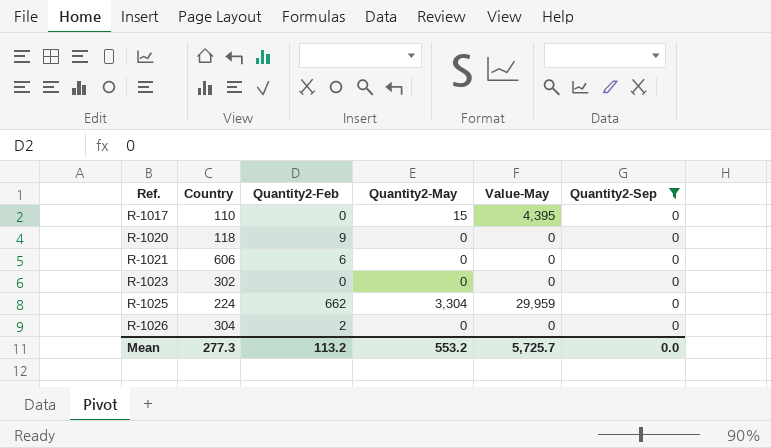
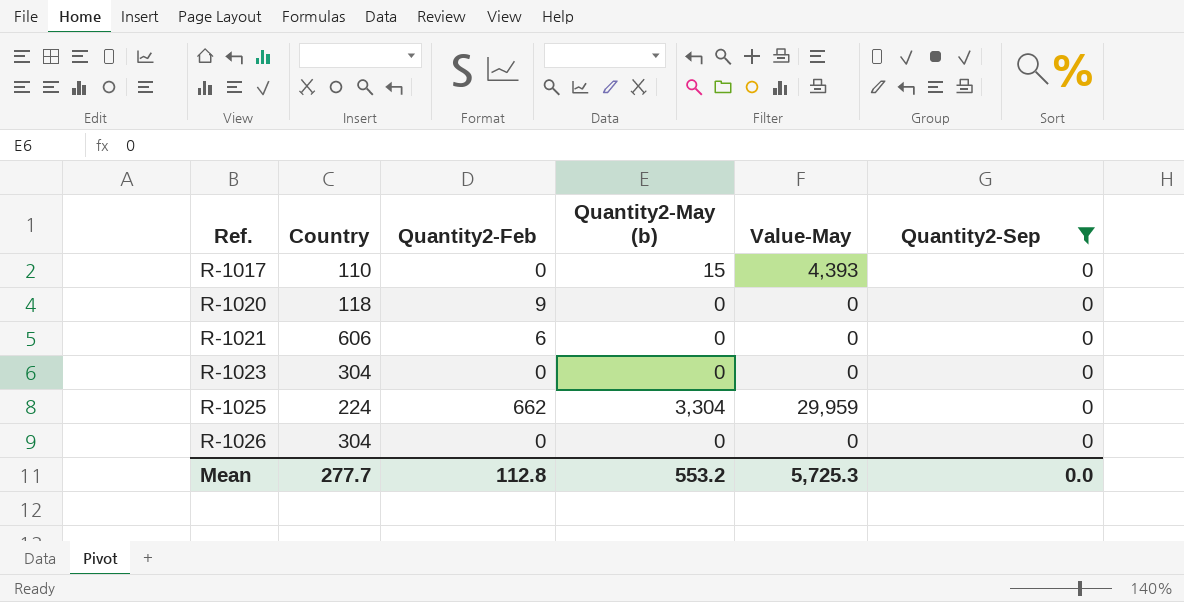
column name: Quantity2-May -> Quantity2-May (b)
R-1017 | Value-May: 4,395 -> 4,393
R-1023 | Country: 302 -> 304
R-1026 | Quantity2-Feb: 2 -> 0
Mean | Country: 277.3 -> 277.7
Mean | Quantity2-Feb: 113.2 -> 112.8
Mean | Value-May: 5,725.7 -> 5,725.3

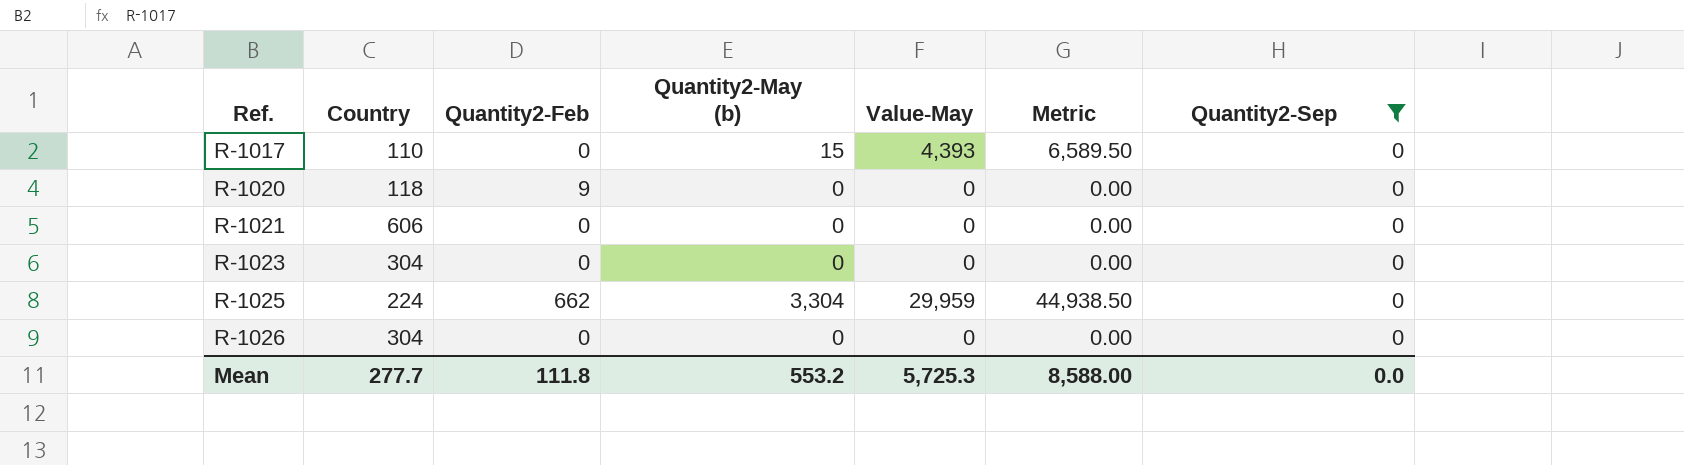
column Metric | formula: none -> [Value-May] * 1.5
R-1021 | Quantity2-Feb: 6 -> 0
Mean | Quantity2-Feb: 112.8 -> 111.8

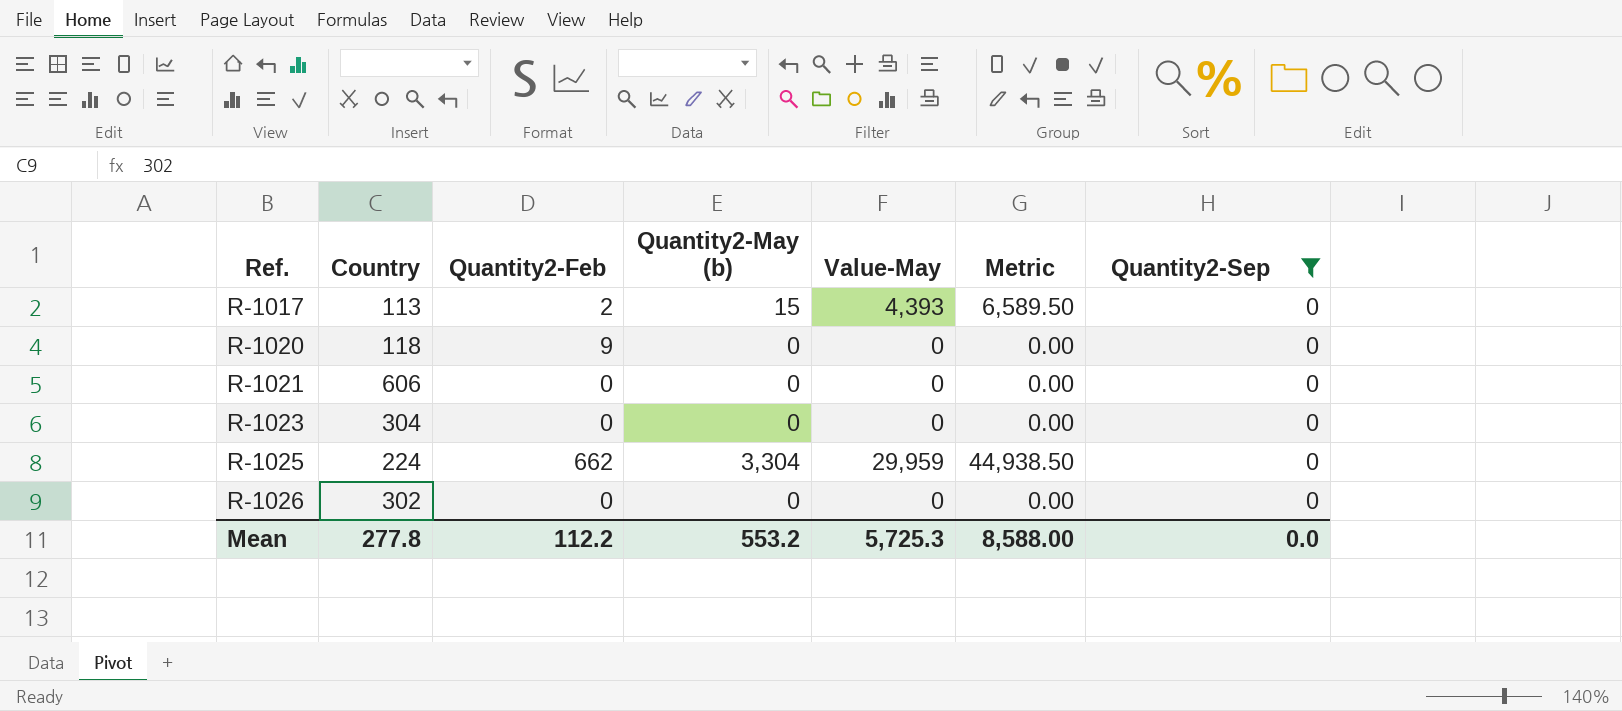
R-1017 | Country: 110 -> 113
R-1017 | Quantity2-Feb: 0 -> 2
R-1026 | Country: 304 -> 302
Mean | Country: 277.7 -> 277.8
Mean | Quantity2-Feb: 111.8 -> 112.2

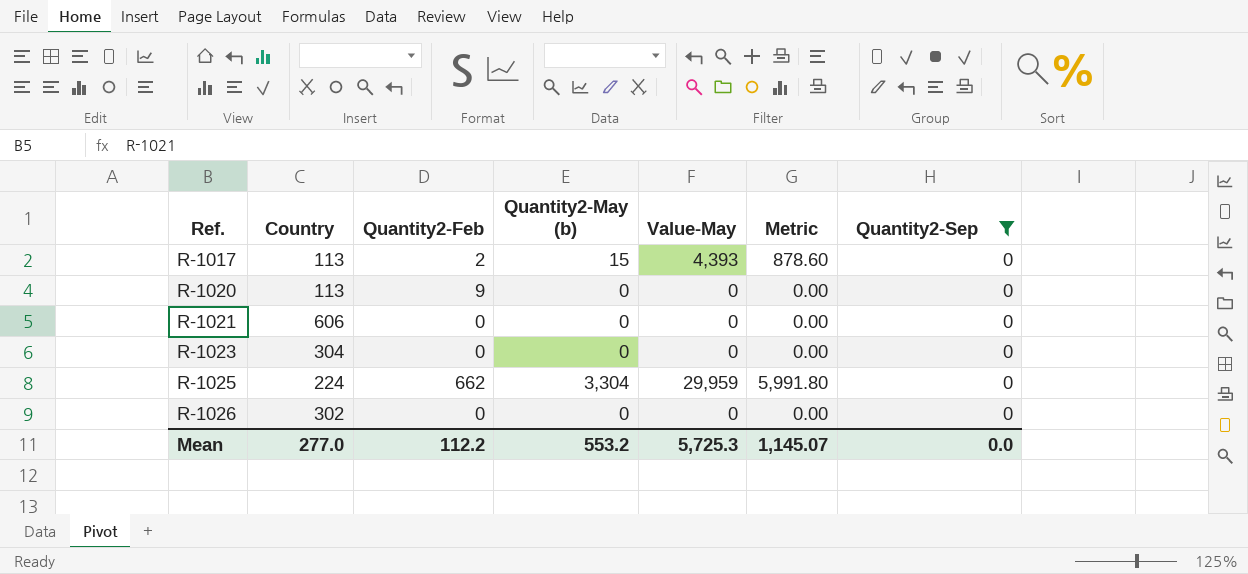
column Metric | formula: [Value-May] * 1.5 -> [Value-May] * 0.2
R-1020 | Country: 118 -> 113
Mean | Country: 277.8 -> 277.0
Mean | Metric: 8,588.00 -> 1,145.07

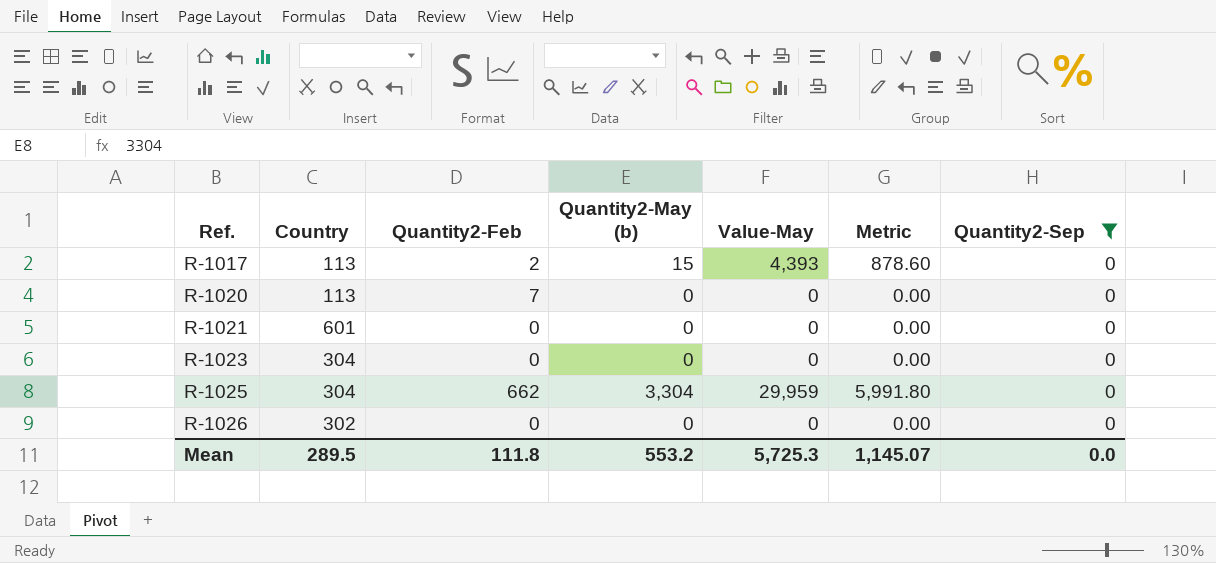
R-1020 | Quantity2-Feb: 9 -> 7
R-1021 | Country: 606 -> 601
R-1025 | Country: 224 -> 304
Mean | Country: 277.0 -> 289.5
Mean | Quantity2-Feb: 112.2 -> 111.8

